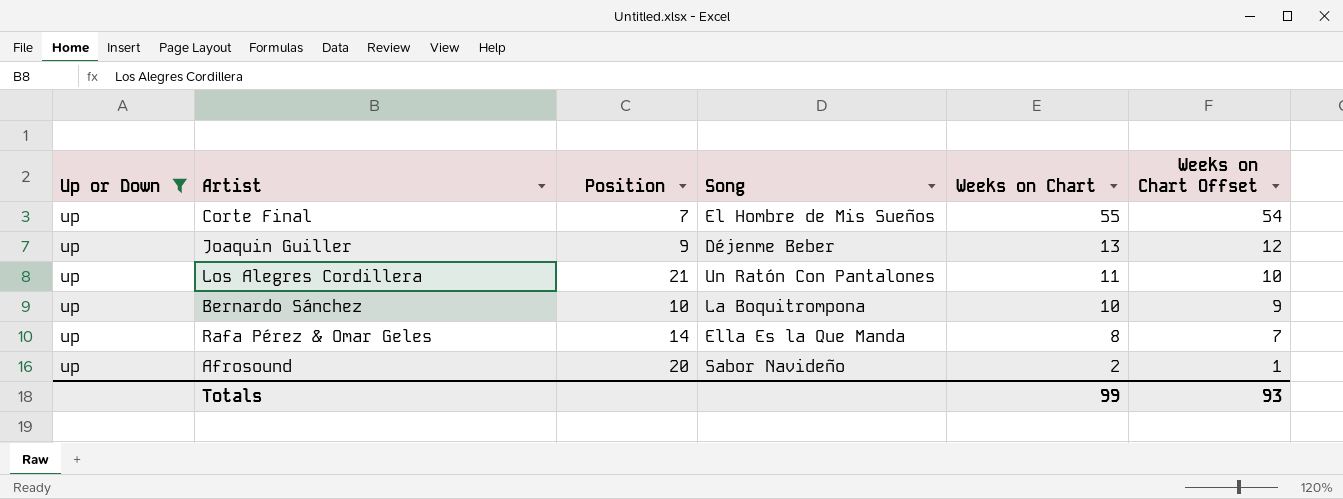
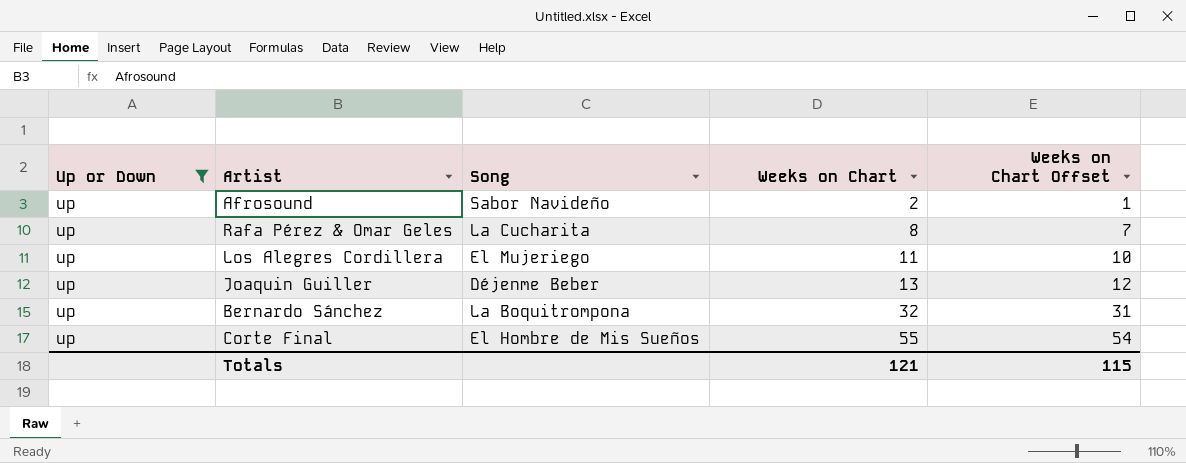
row order: Weeks on Chart descending -> Weeks on Chart ascending
column Position | position: 3 -> none
Rafa Pérez & Omar Geles | Song: Ella Es la Que Manda -> La Cucharita
Los Alegres Cordillera | Song: Un Ratón Con Pantalones -> El Mujeriego
Bernardo Sánchez | Weeks on Chart: 10 -> 32
Bernardo Sánchez | Weeks on Chart Offset: 9 -> 31
Totals | Weeks on Chart: 99 -> 121
Totals | Weeks on Chart Offset: 93 -> 115

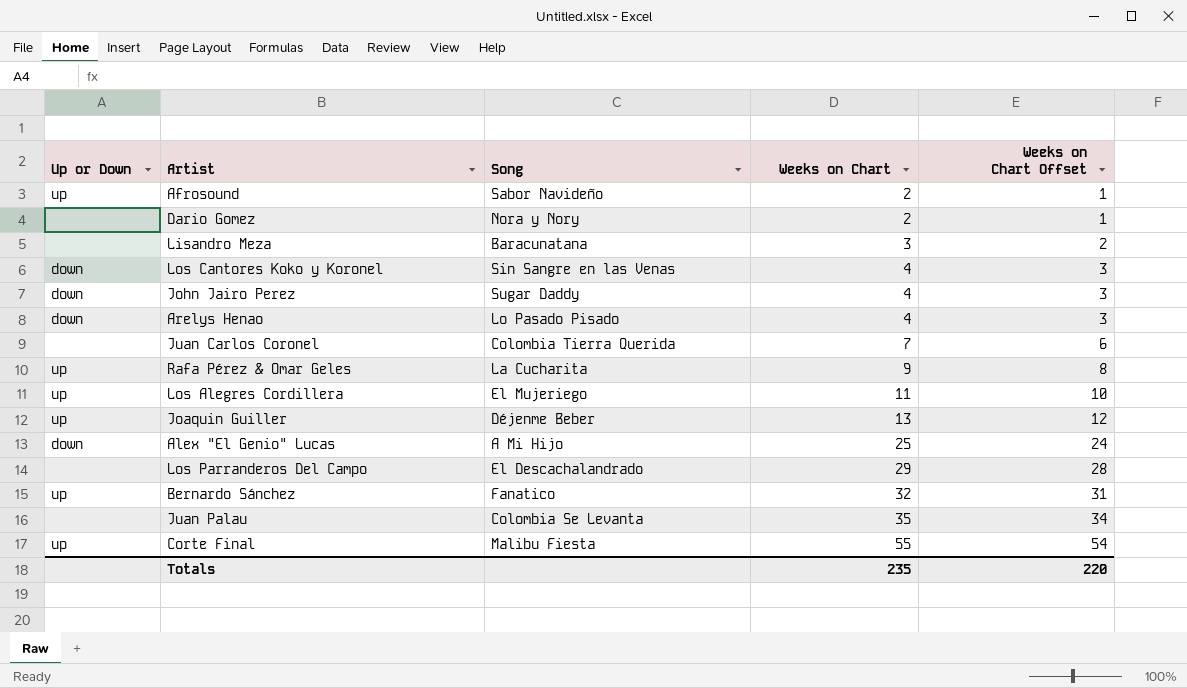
filter: Up or Down = up -> none
Rafa Pérez & Omar Geles | Weeks on Chart: 8 -> 9
Rafa Pérez & Omar Geles | Weeks on Chart Offset: 7 -> 8
Bernardo Sánchez | Song: La Boquitrompona -> Fanatico
Corte Final | Song: El Hombre de Mis Sueños -> Malibu Fiesta
Totals | Weeks on Chart: 121 -> 235
Totals | Weeks on Chart Offset: 115 -> 220

